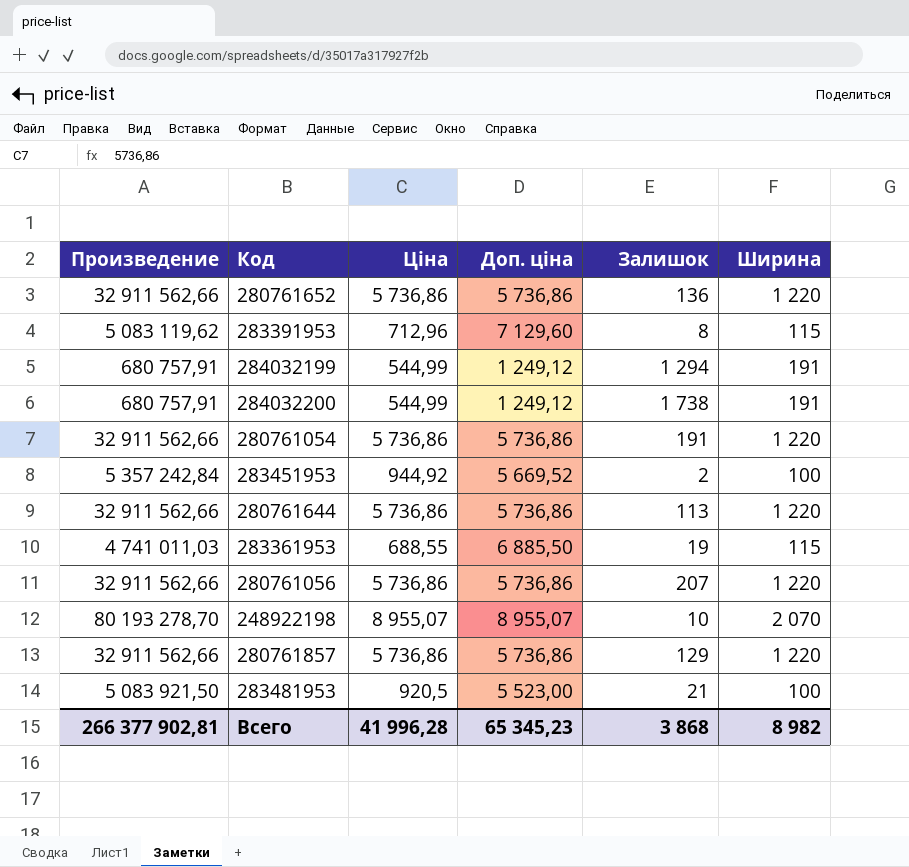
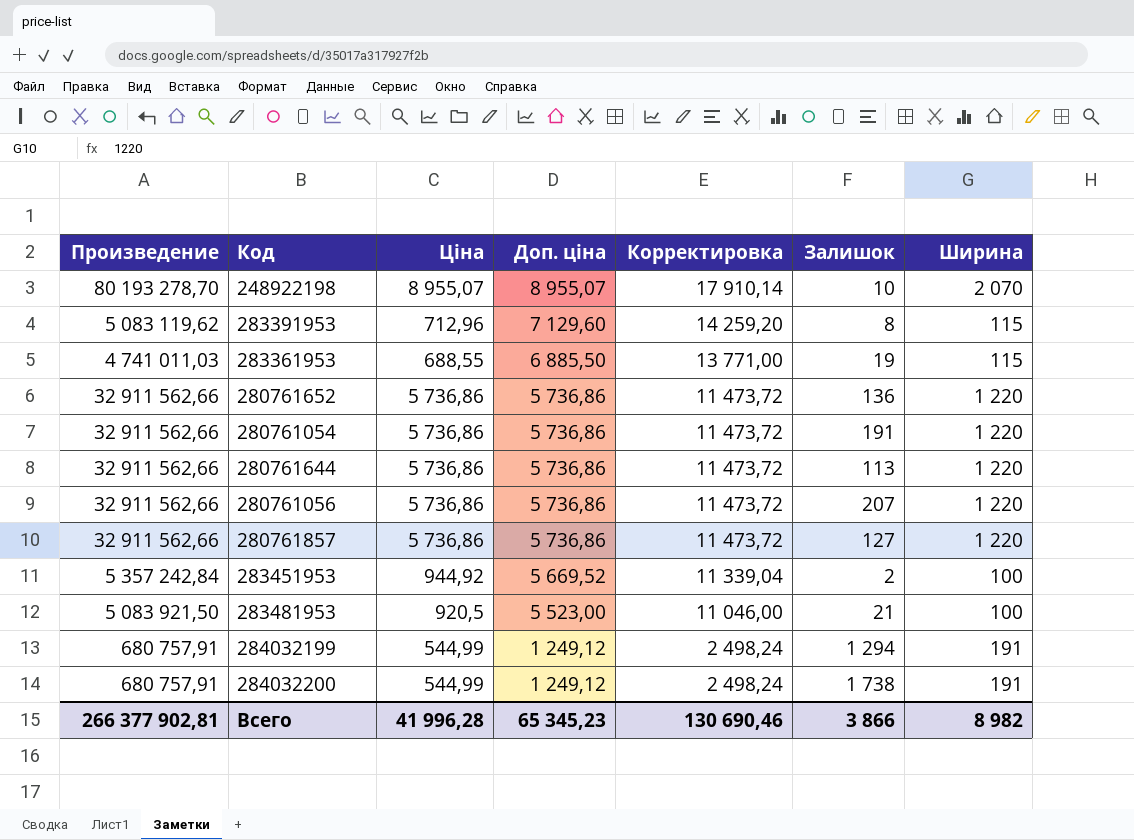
row order: none -> Доп. ціна descending
column Корректировка | formula: none -> [Доп. ціна] * 2
280761857 | Залишок: 129 -> 127
Всего | Залишок: 3 868 -> 3 866

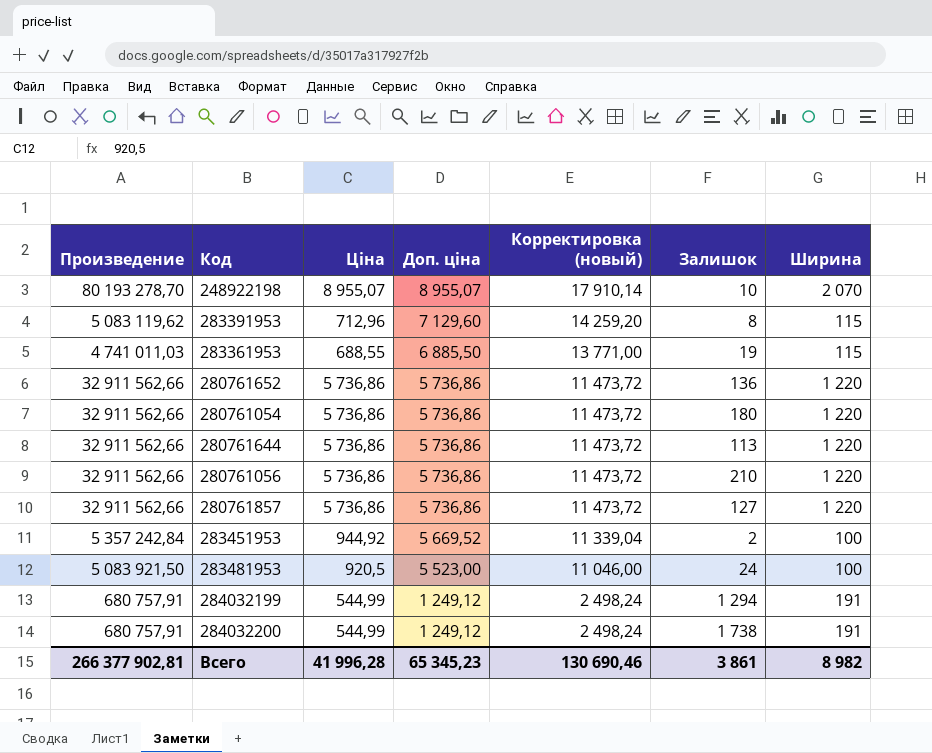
column name: Корректировка -> Корректировка (новый)
280761054 | Залишок: 191 -> 180
280761056 | Залишок: 207 -> 210
283481953 | Залишок: 21 -> 24
Всего | Залишок: 3 866 -> 3 861

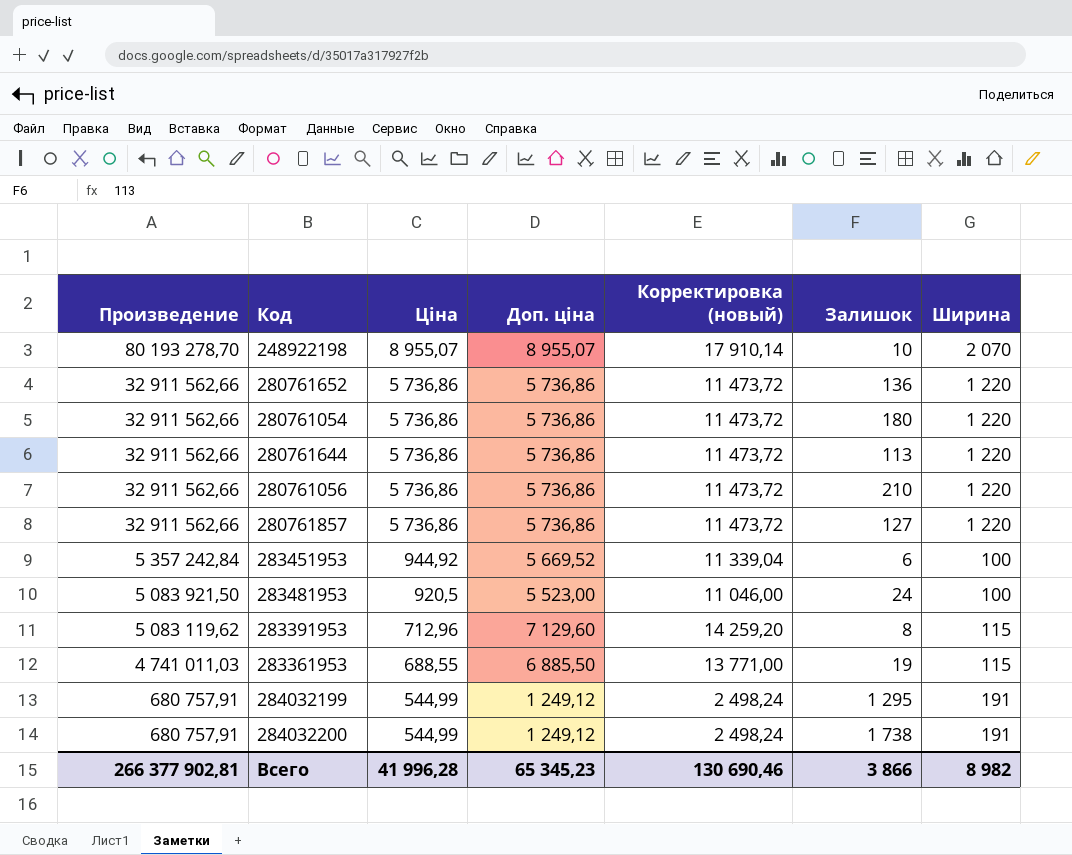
row order: Доп. ціна descending -> Произведение descending
283451953 | Залишок: 2 -> 6
284032199 | Залишок: 1 294 -> 1 295
Всего | Залишок: 3 861 -> 3 866

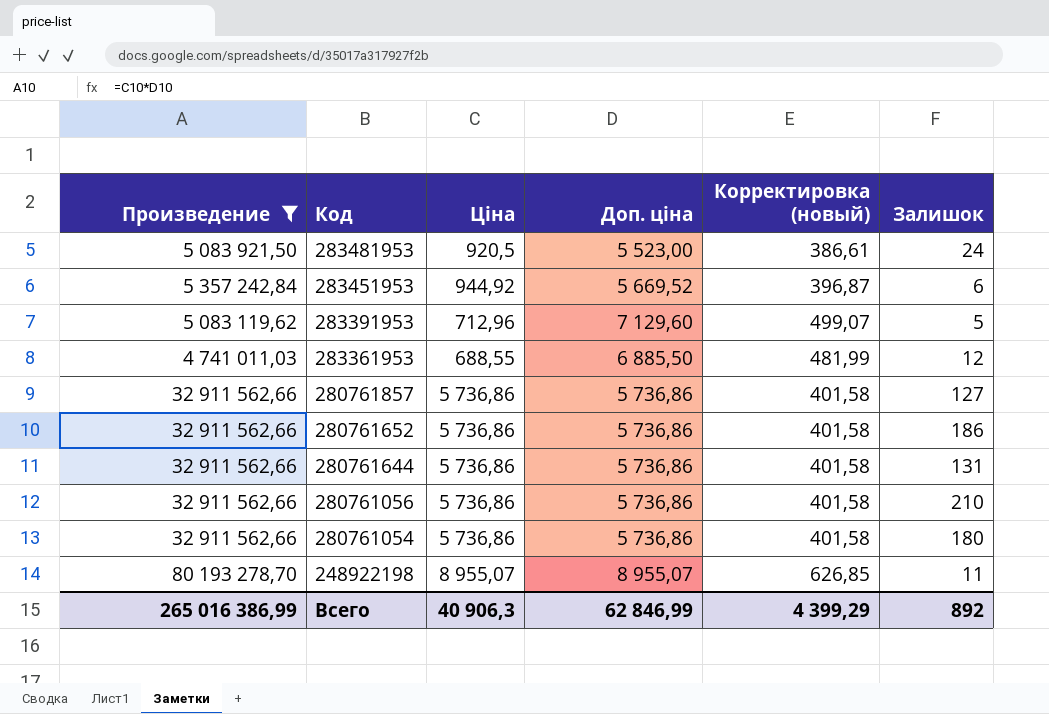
filter: none -> Произведение != 680 757,91
row order: Произведение descending -> Код descending
column Ширина | position: 7 -> none
column Корректировка (новый) | formula: [Доп. ціна] * 2 -> [Доп. ціна] * 0,07
283391953 | Залишок: 8 -> 5
283361953 | Залишок: 19 -> 12
280761652 | Залишок: 136 -> 186
280761644 | Залишок: 113 -> 131
248922198 | Залишок: 10 -> 11
Всего | Произведение: 266 377 902,81 -> 265 016 386,99
Всего | Ціна: 41 996,28 -> 40 906,3
Всего | Доп. ціна: 65 345,23 -> 62 846,99
Всего | Корректировка (новый): 130 690,46 -> 4 399,29
Всего | Залишок: 3 866 -> 892

